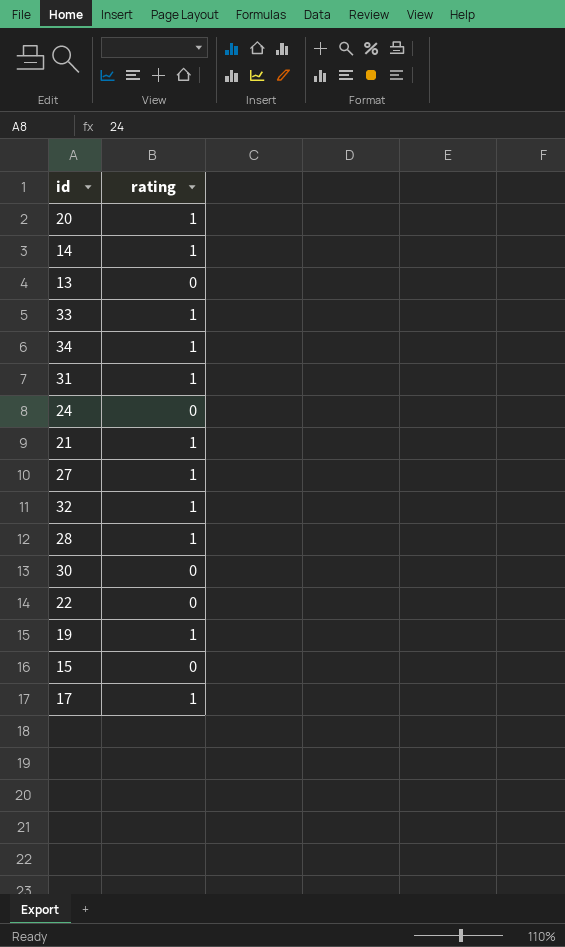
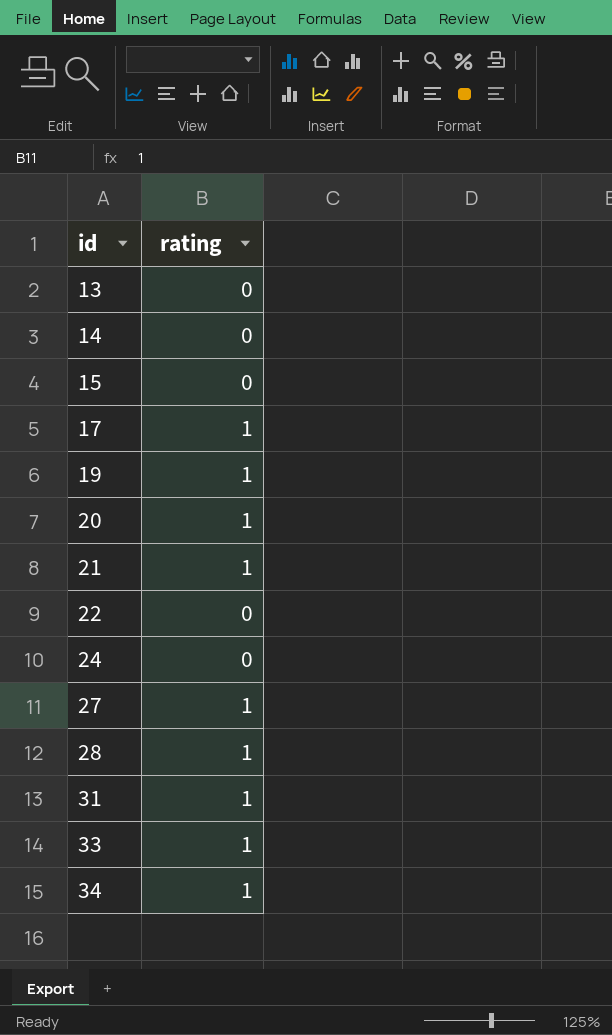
row order: none -> id ascending
row 32: 1 -> none
row 30: 0 -> none
14 | rating: 1 -> 0

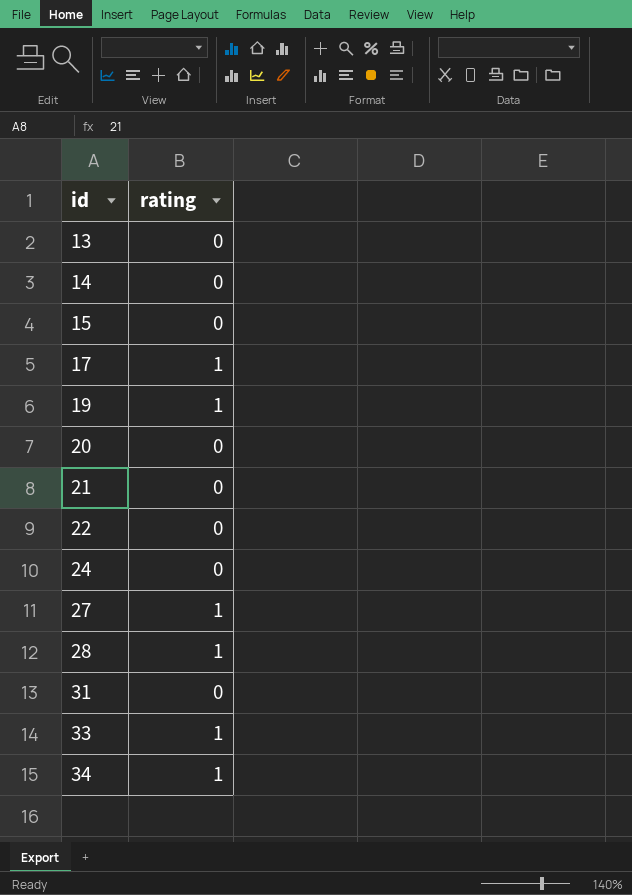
20 | rating: 1 -> 0
21 | rating: 1 -> 0
31 | rating: 1 -> 0

